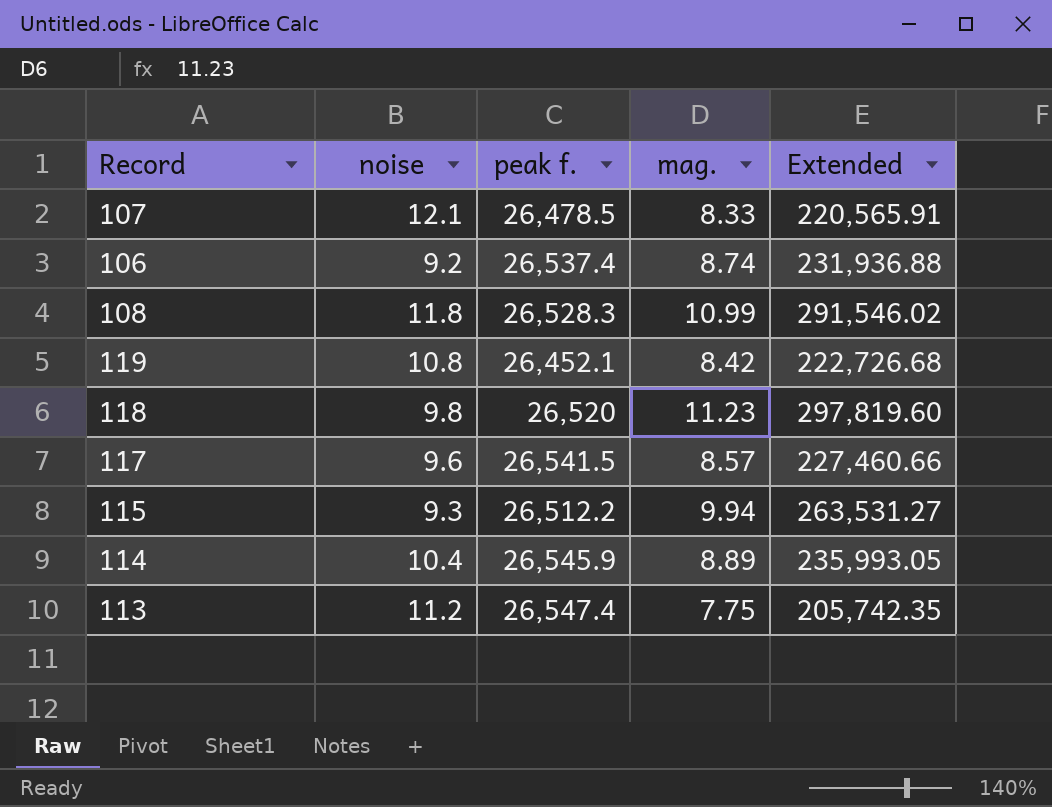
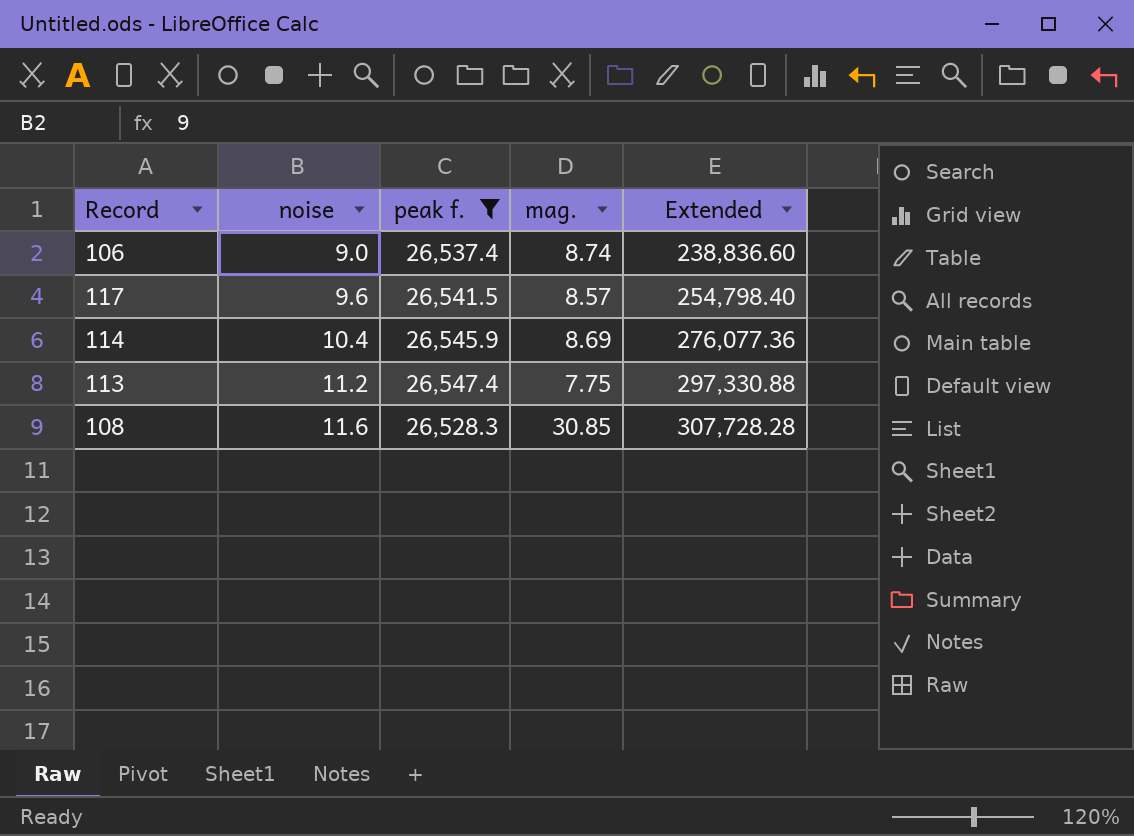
filter: none -> peak f. >= 26,528.3
row order: none -> noise ascending
column Extended | formula: [peak f.] * [mag.] -> [noise] * [peak f.]
106 | noise: 9.2 -> 9.0
114 | mag.: 8.89 -> 8.69
108 | noise: 11.8 -> 11.6
108 | mag.: 10.99 -> 30.85

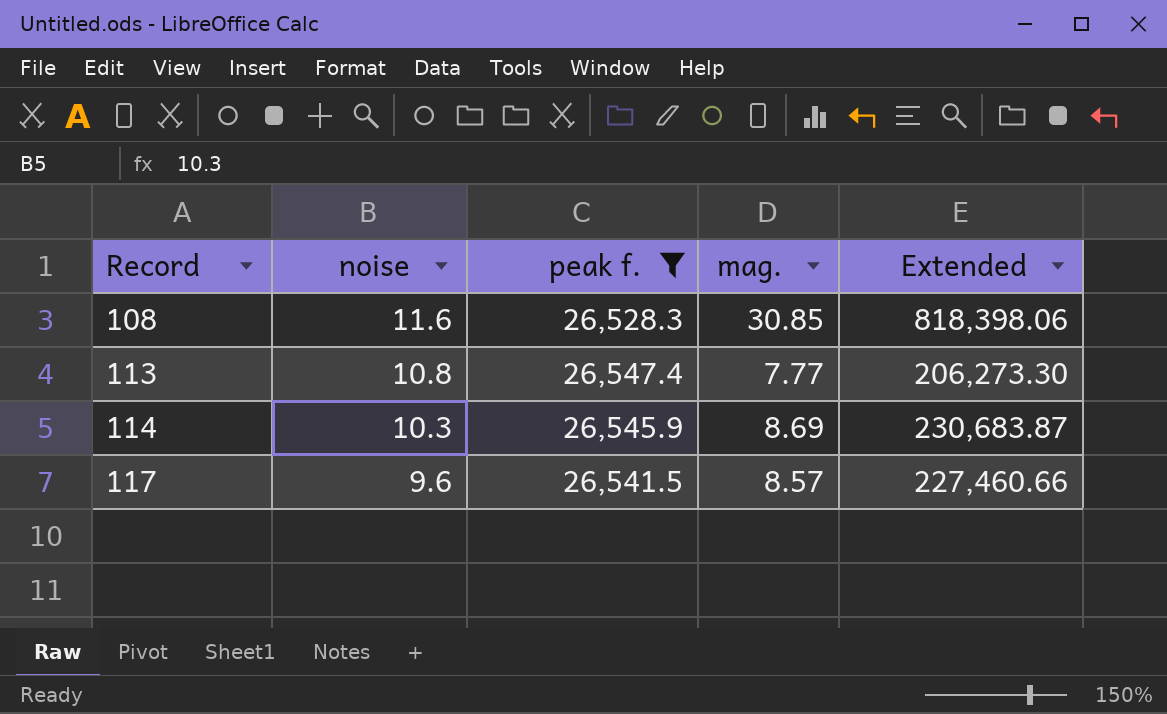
row order: noise ascending -> Record ascending
column Extended | formula: [noise] * [peak f.] -> [peak f.] * [mag.]
row 106: 9.0 | 26,537.4 | 8.74 | 238,836.60 -> none
113 | noise: 11.2 -> 10.8
113 | mag.: 7.75 -> 7.77
114 | noise: 10.4 -> 10.3

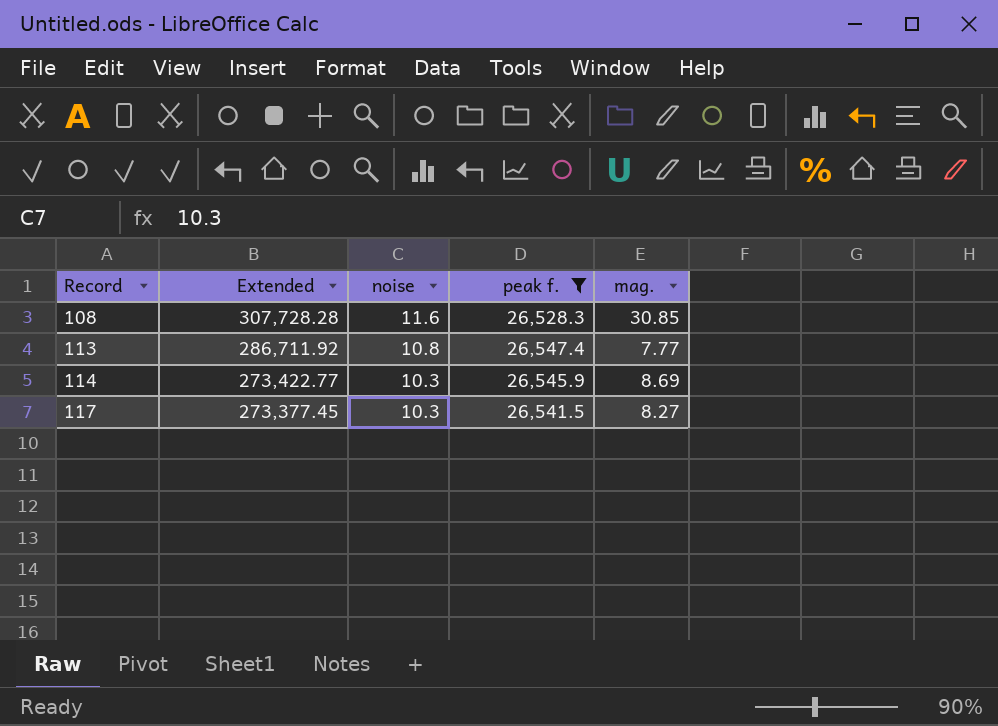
column Extended | formula: [peak f.] * [mag.] -> [noise] * [peak f.]
column Extended | position: 5 -> 2
117 | noise: 9.6 -> 10.3
117 | mag.: 8.57 -> 8.27

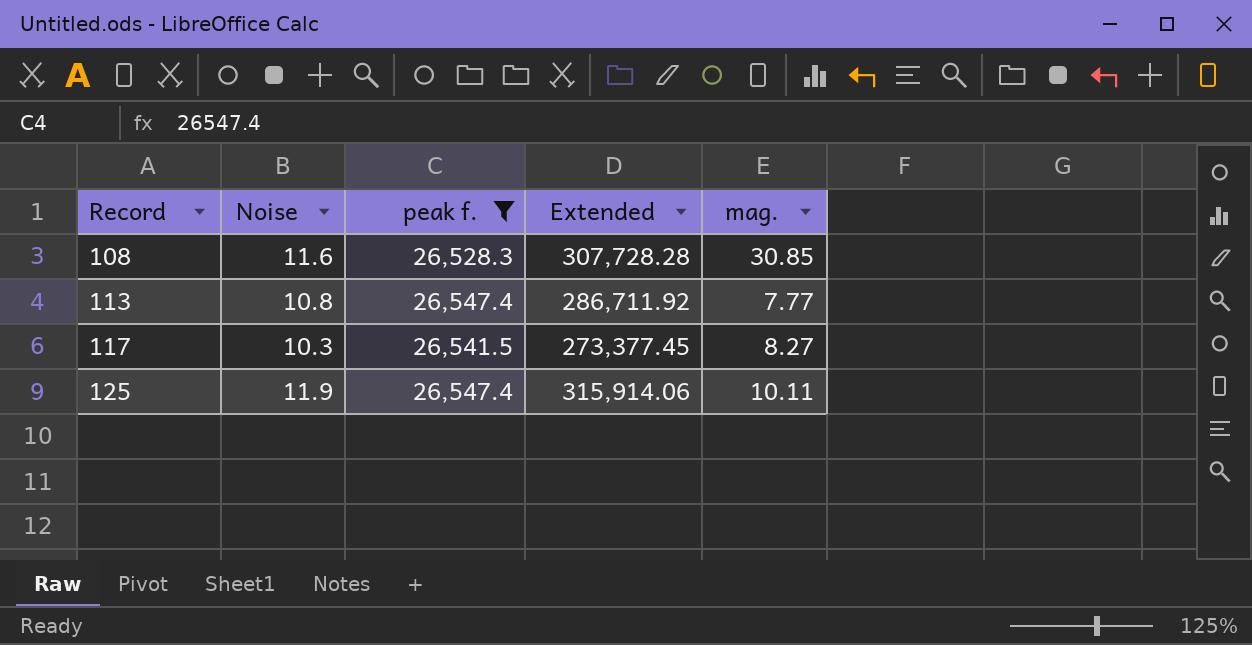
column name: noise -> Noise
column Extended | position: 2 -> 4
row 114: 273,422.77 | 10.3 | 26,545.9 | 8.69 -> none
row 125: none -> 11.9 | 26,547.4 | 315,914.06 | 10.11

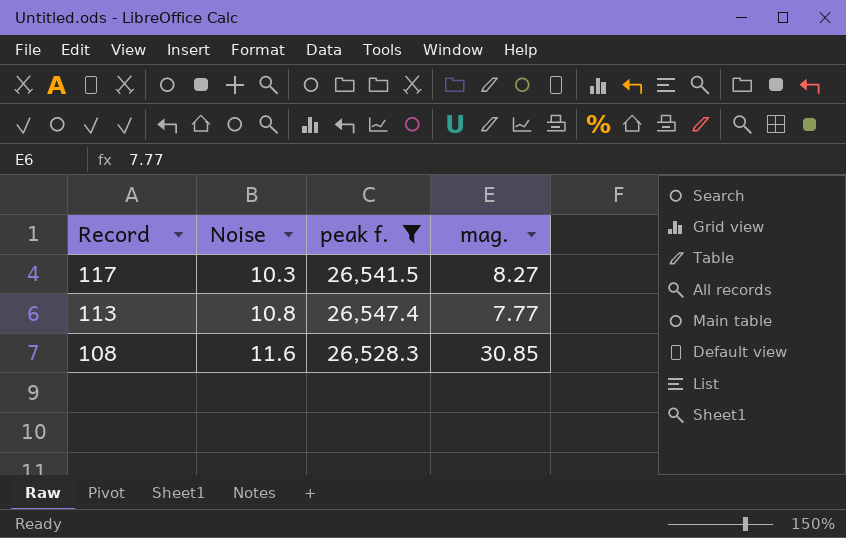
row order: Record ascending -> Record descending
column Extended | formula: [Noise] * [peak f.] -> none
row 125: 11.9 | 26,547.4 | 315,914.06 | 10.11 -> none

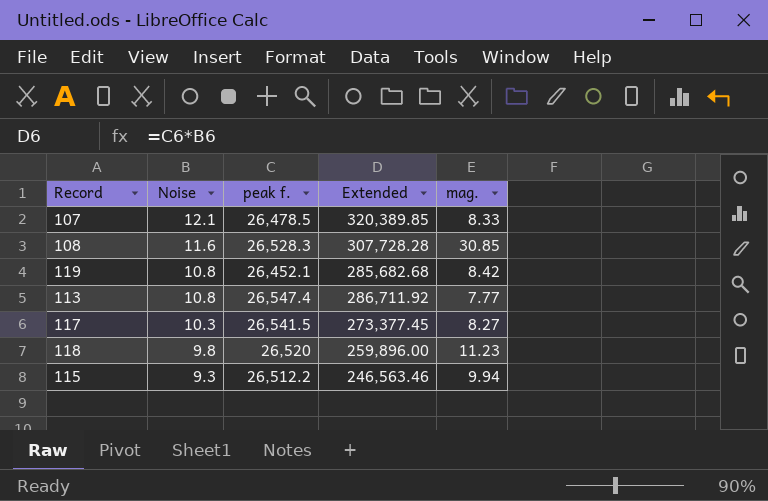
filter: peak f. >= 26,528.3 -> none
row order: Record descending -> Noise descending
column Extended | formula: none -> [Noise] * [peak f.]

